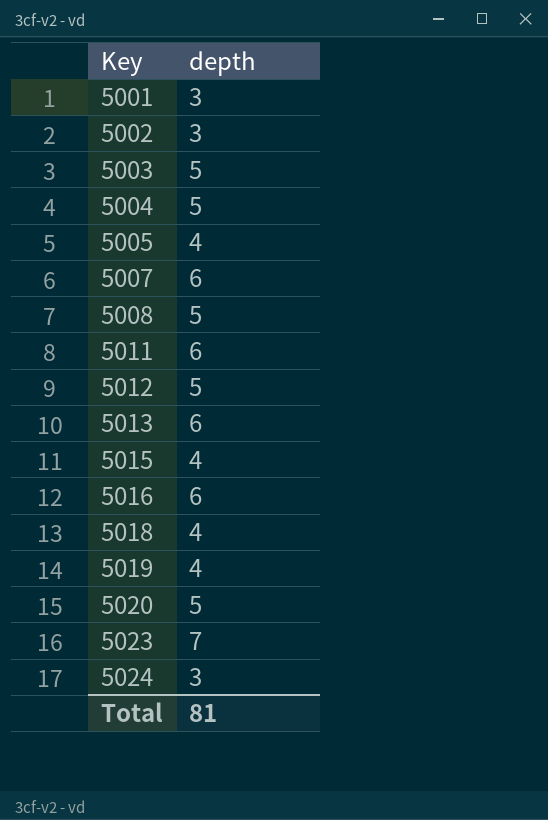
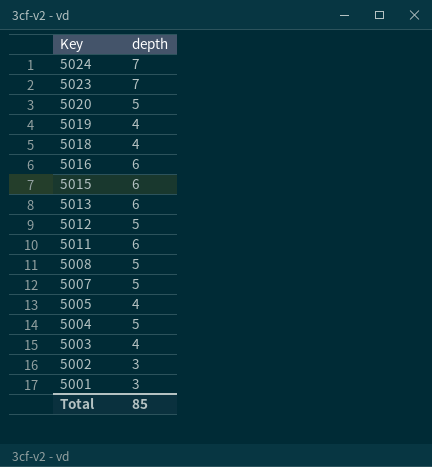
row order: Key ascending -> Key descending
5024 | depth: 3 -> 7
5015 | depth: 4 -> 6
5007 | depth: 6 -> 5
5003 | depth: 5 -> 4
Total | depth: 81 -> 85

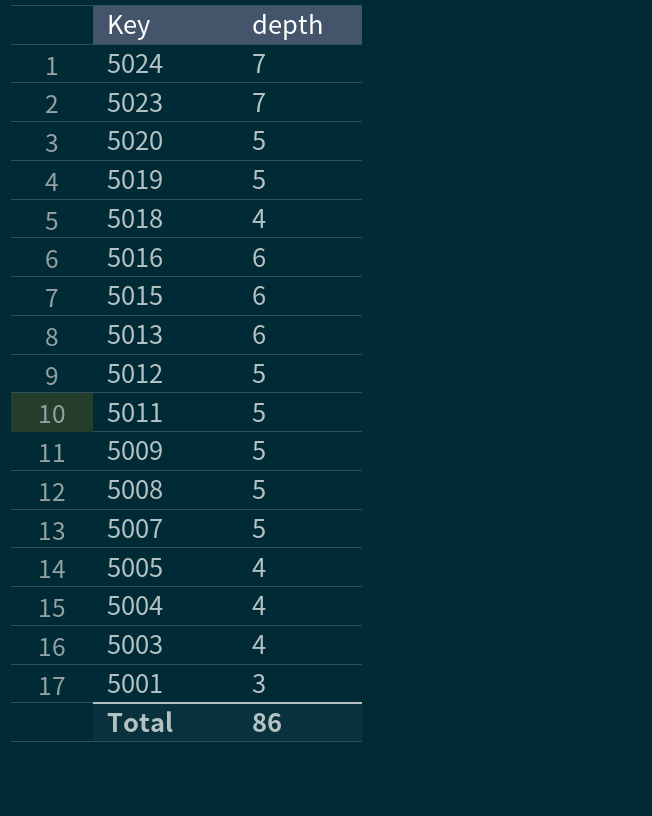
row 5002: 3 -> none
5019 | depth: 4 -> 5
5011 | depth: 6 -> 5
row 5009: none -> 5
5004 | depth: 5 -> 4
Total | depth: 85 -> 86

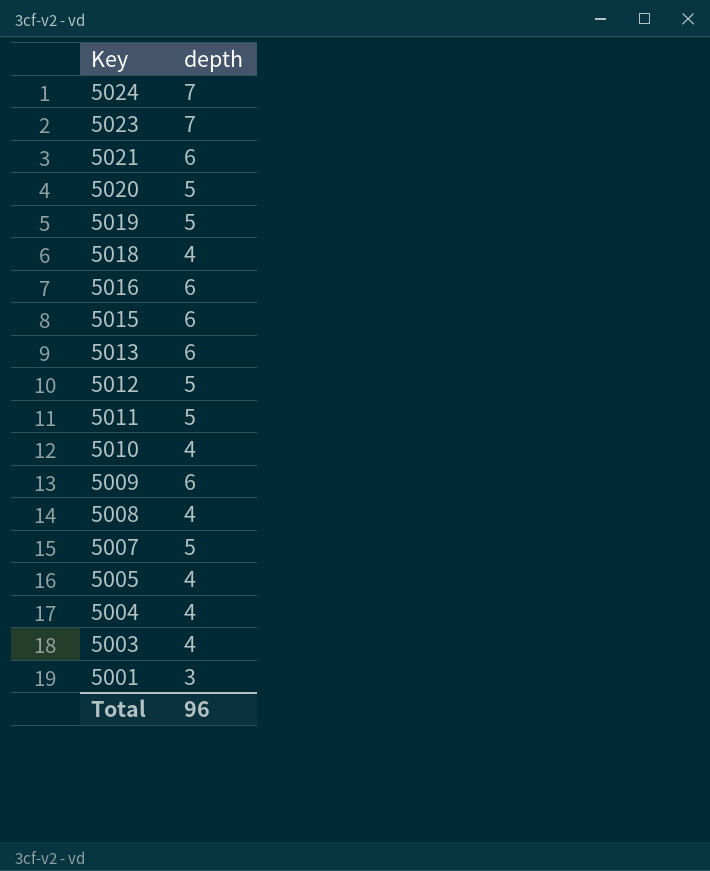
row 5021: none -> 6
row 5010: none -> 4
5009 | depth: 5 -> 6
5008 | depth: 5 -> 4
Total | depth: 86 -> 96

